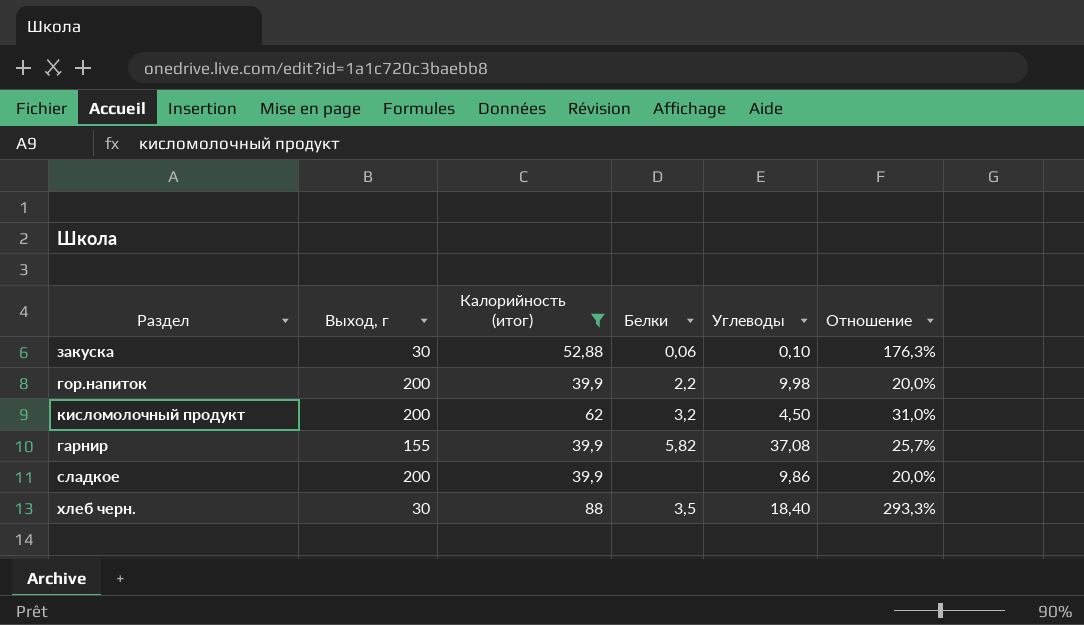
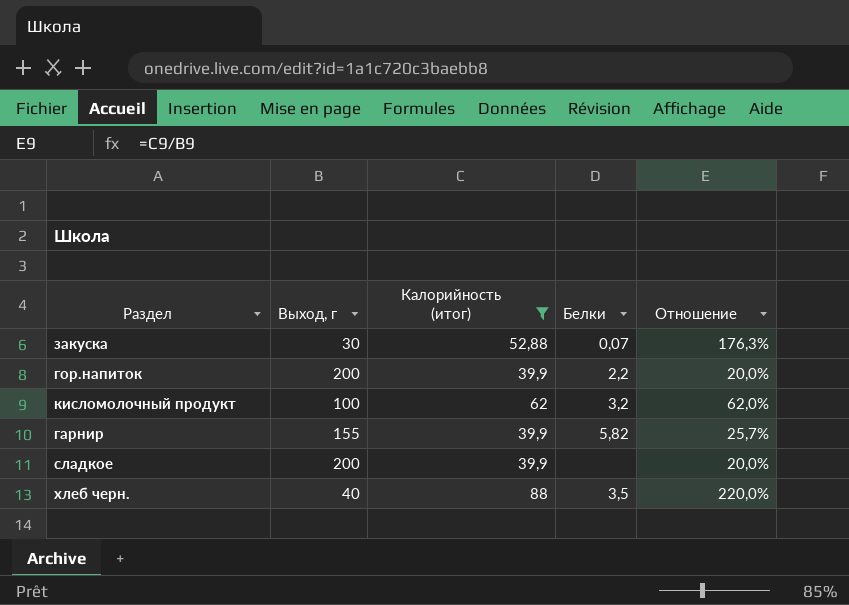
column Углеводы | position: 5 -> none
закуска | Белки: 0,06 -> 0,07
кисломолочный продукт | Выход, г: 200 -> 100
кисломолочный продукт | Отношение: 31,0% -> 62,0%
хлеб черн. | Выход, г: 30 -> 40
хлеб черн. | Отношение: 293,3% -> 220,0%

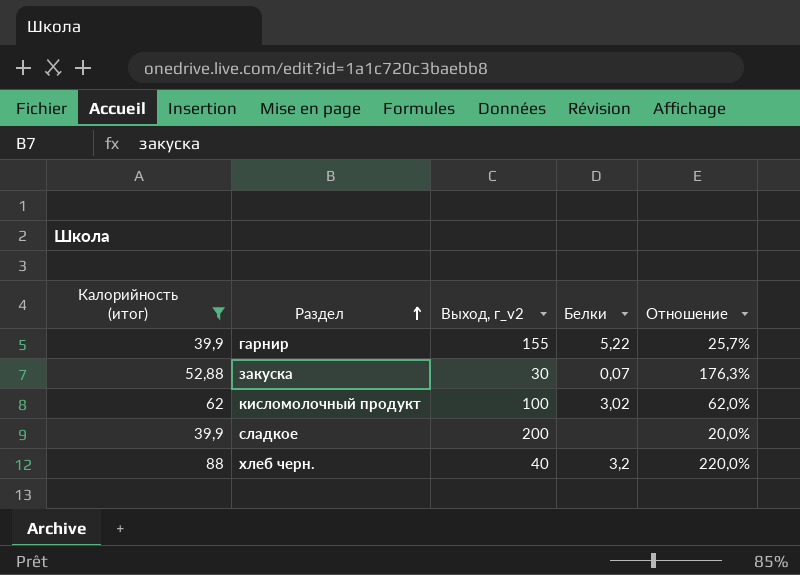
row order: none -> Раздел ascending
column Калорийность (итог) | position: 3 -> 1
column name: Выход, г -> Выход, г_v2
row гор.напиток: 200 | 39,9 | 2,2 | 20,0% -> none
гарнир | Белки: 5,82 -> 5,22
кисломолочный продукт | Белки: 3,2 -> 3,02
хлеб черн. | Белки: 3,5 -> 3,2

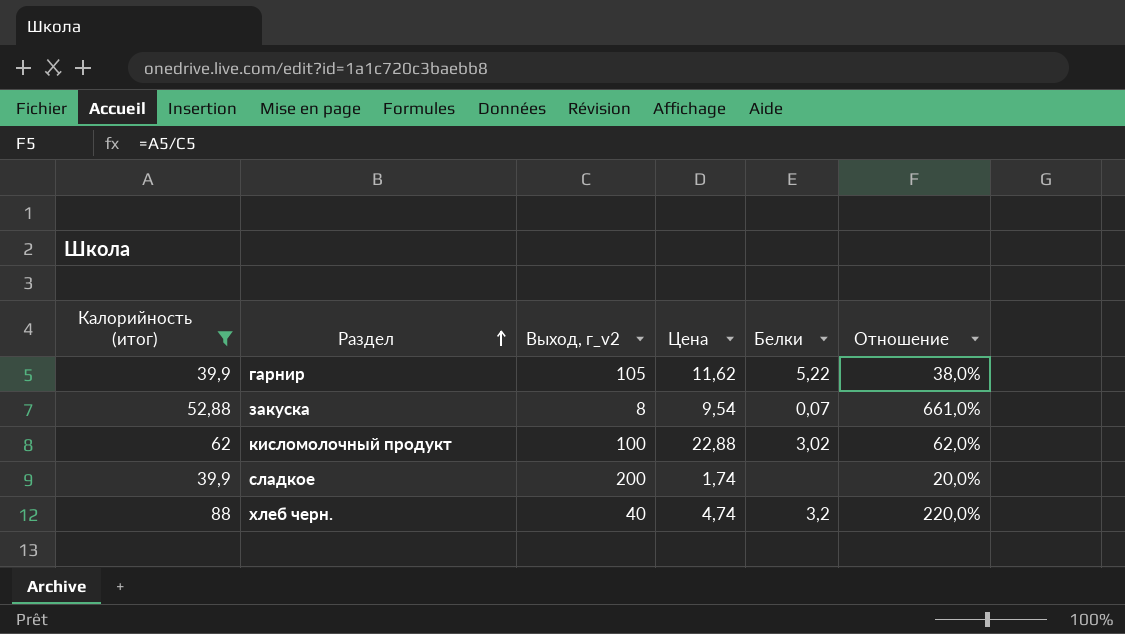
column Цена | position: none -> 4
гарнир | Выход, г_v2: 155 -> 105
гарнир | Отношение: 25,7% -> 38,0%
закуска | Выход, г_v2: 30 -> 8
закуска | Отношение: 176,3% -> 661,0%

